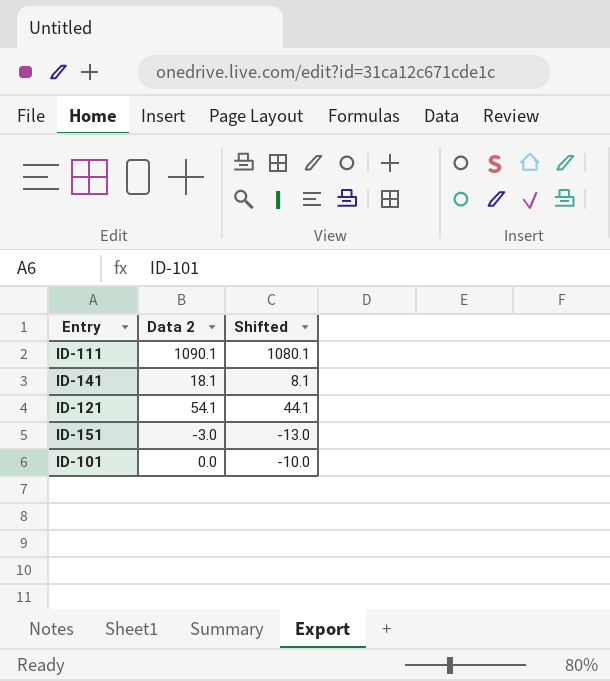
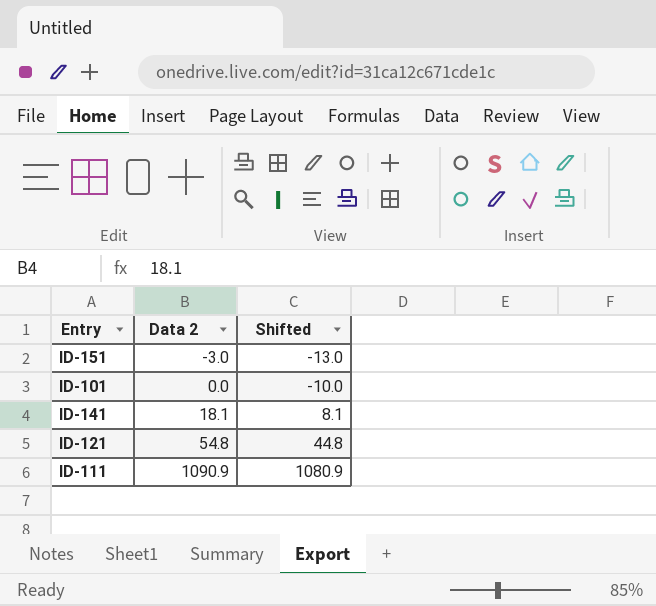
row order: none -> Data 2 ascending
ID-121 | Data 2: 54.1 -> 54.8
ID-121 | Shifted: 44.1 -> 44.8
ID-111 | Data 2: 1090.1 -> 1090.9
ID-111 | Shifted: 1080.1 -> 1080.9

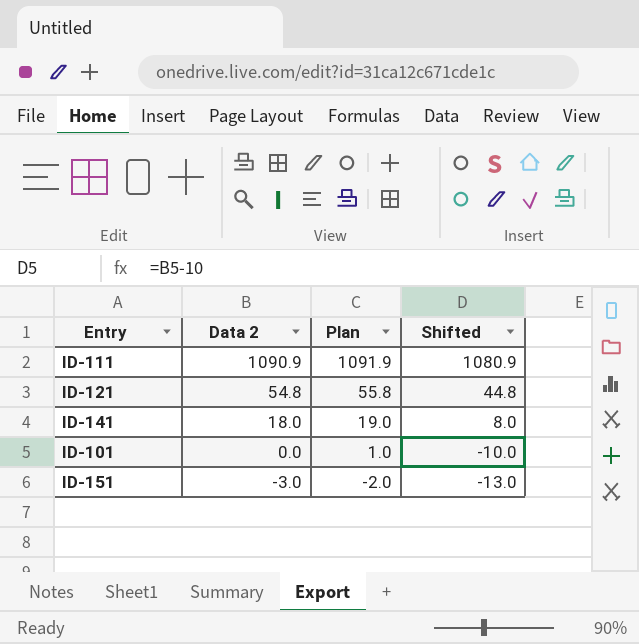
row order: Data 2 ascending -> Data 2 descending
column Plan | formula: none -> [Data 2] + 1
ID-141 | Data 2: 18.1 -> 18.0
ID-141 | Shifted: 8.1 -> 8.0

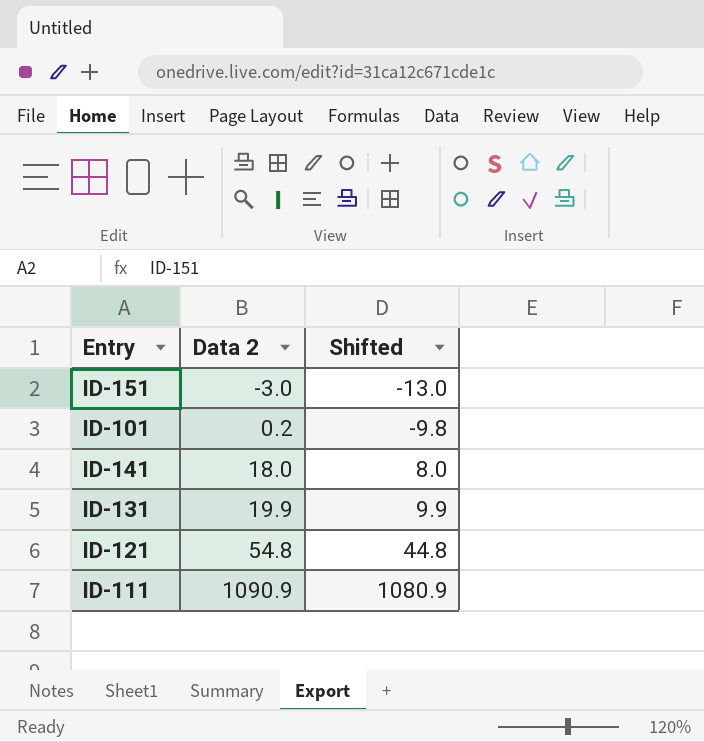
row order: Data 2 descending -> Data 2 ascending
column Plan | formula: [Data 2] + 1 -> none
ID-101 | Data 2: 0.0 -> 0.2
ID-101 | Shifted: -10.0 -> -9.8
row ID-131: none -> 19.9 | 9.9

